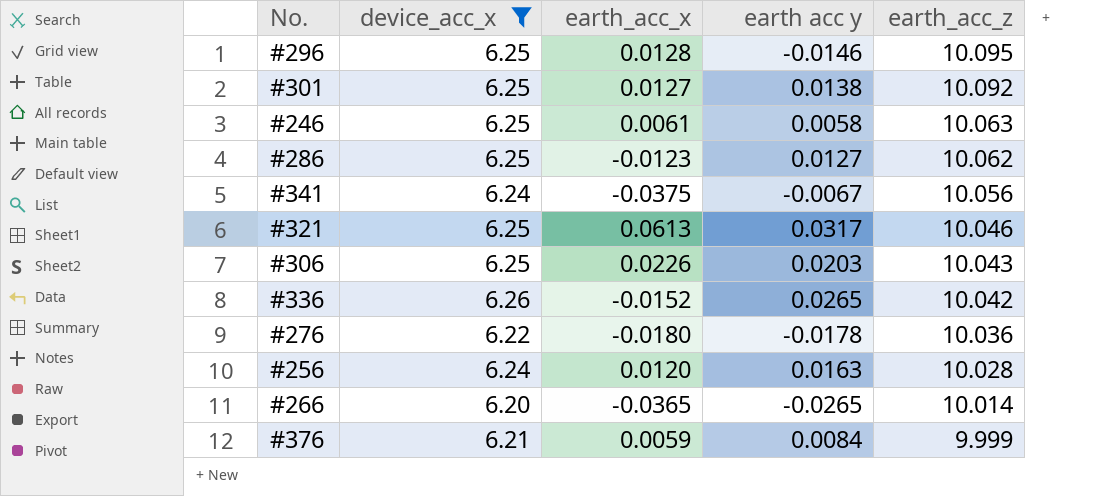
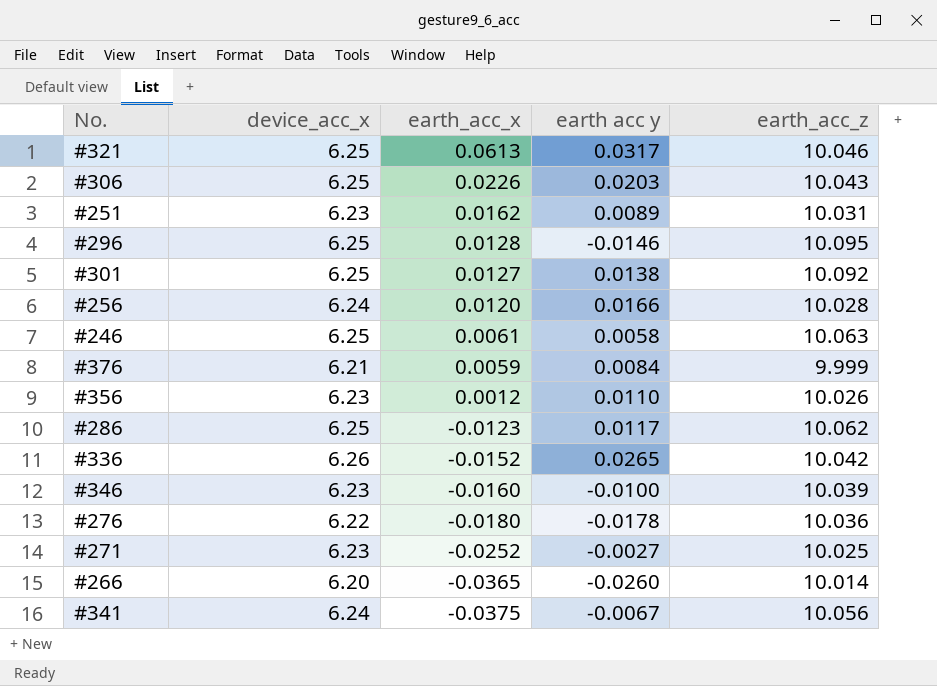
filter: device_acc_x != 6.23 -> none
row order: earth_acc_z descending -> earth_acc_x descending
#256 | earth acc y: 0.0163 -> 0.0166
#286 | earth acc y: 0.0127 -> 0.0117
#266 | earth acc y: -0.0265 -> -0.0260

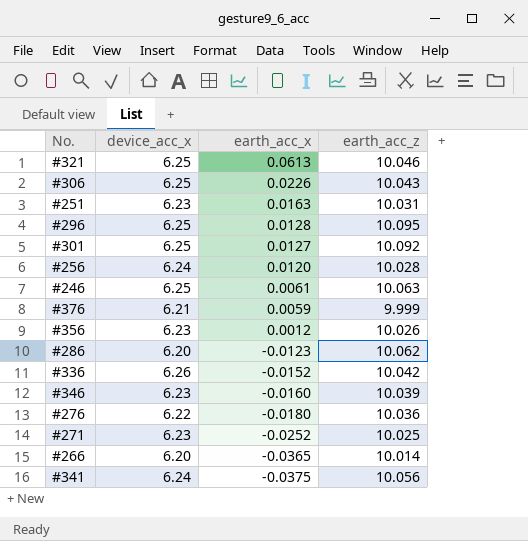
column earth acc y | position: 4 -> none
#251 | earth_acc_x: 0.0162 -> 0.0163
#286 | device_acc_x: 6.25 -> 6.20

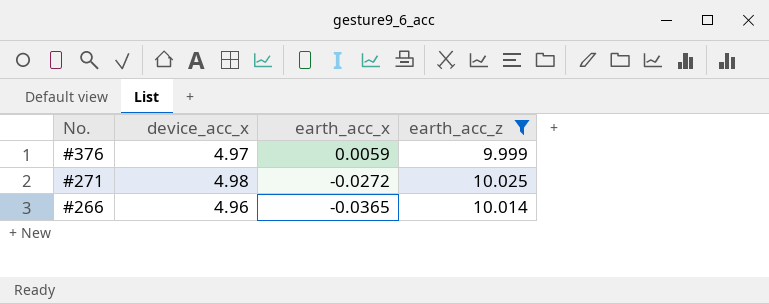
filter: none -> earth_acc_z <= 10.025
#376 | device_acc_x: 6.21 -> 4.97
#271 | device_acc_x: 6.23 -> 4.98
#271 | earth_acc_x: -0.0252 -> -0.0272
#266 | device_acc_x: 6.20 -> 4.96

